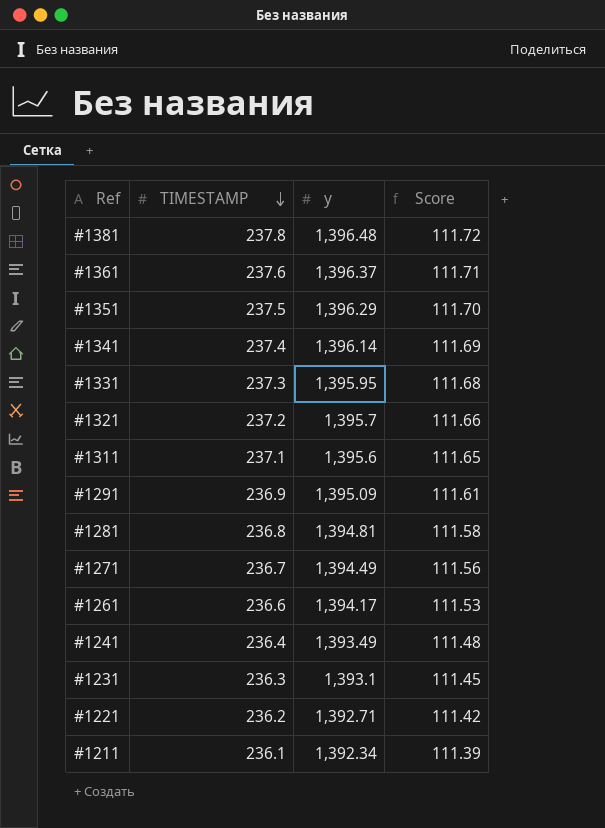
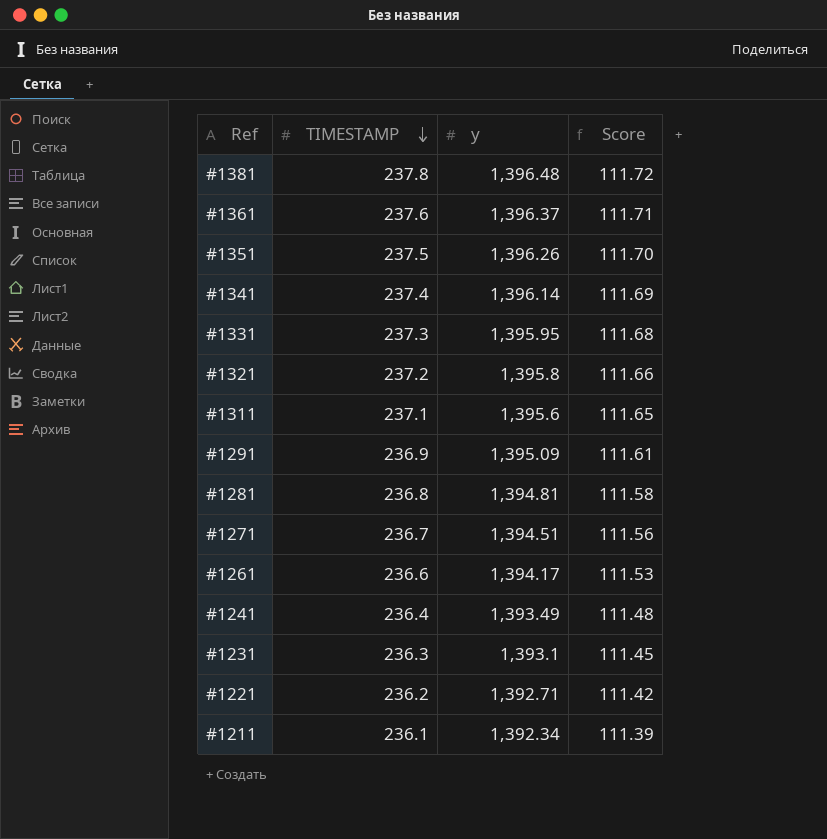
#1351 | y: 1,396.29 -> 1,396.26
#1321 | y: 1,395.7 -> 1,395.8
#1271 | y: 1,394.49 -> 1,394.51

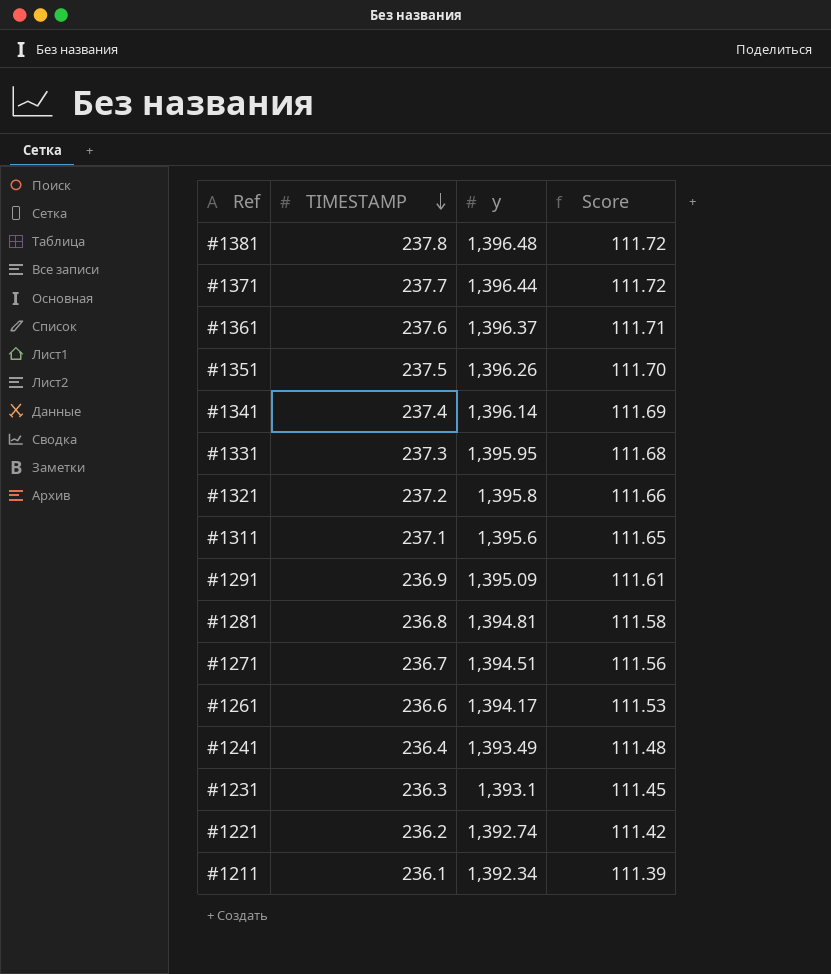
row #1371: none -> 237.7 | 1,396.44 | 111.72
#1221 | y: 1,392.71 -> 1,392.74

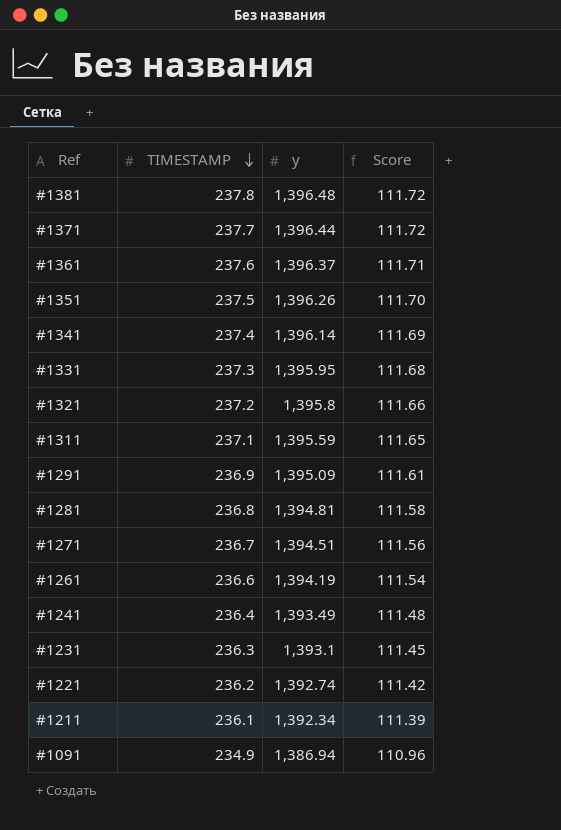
#1311 | y: 1,395.6 -> 1,395.59
#1261 | y: 1,394.17 -> 1,394.19
#1261 | Score: 111.53 -> 111.54
row #1091: none -> 234.9 | 1,386.94 | 110.96

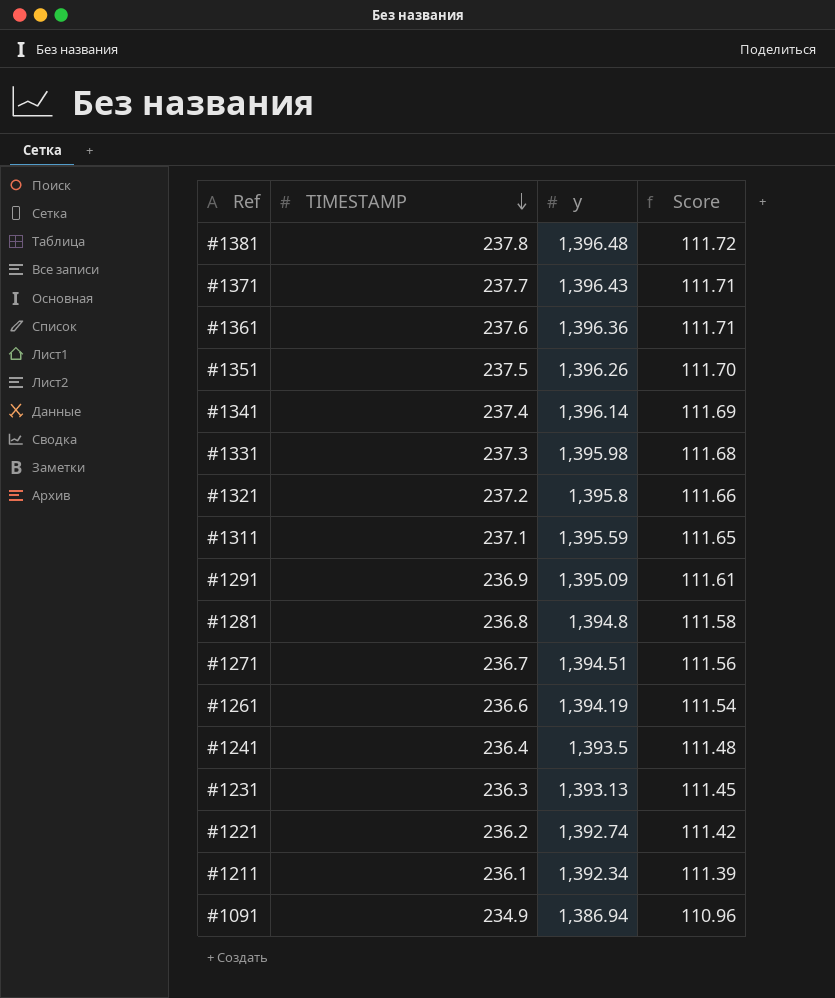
#1371 | y: 1,396.44 -> 1,396.43
#1371 | Score: 111.72 -> 111.71
#1361 | y: 1,396.37 -> 1,396.36
#1331 | y: 1,395.95 -> 1,395.98
#1281 | y: 1,394.81 -> 1,394.8
#1241 | y: 1,393.49 -> 1,393.5
#1231 | y: 1,393.1 -> 1,393.13

